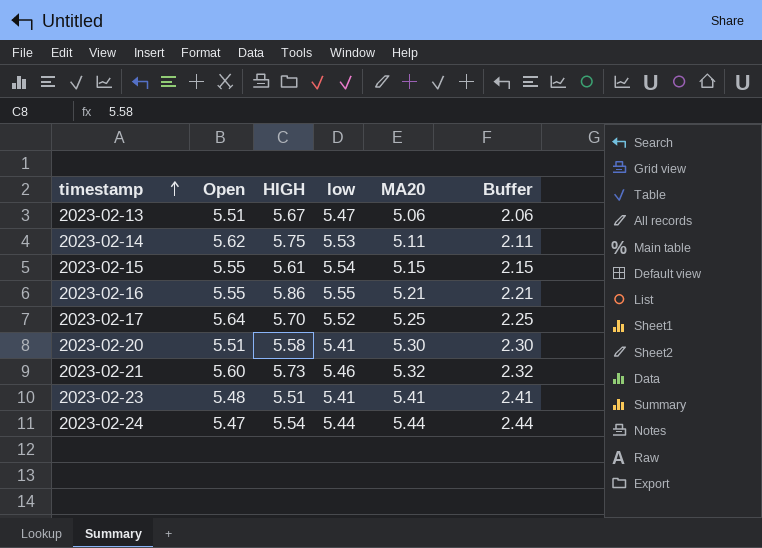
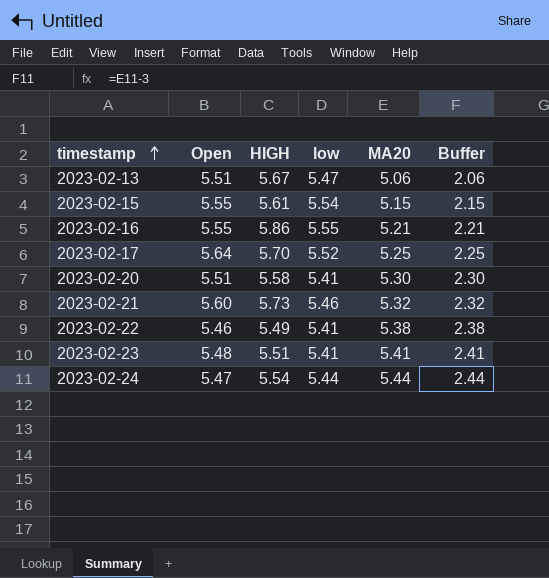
row 2023-02-14: 5.62 | 5.75 | 5.53 | 5.11 | 2.11 -> none
row 2023-02-22: none -> 5.46 | 5.49 | 5.41 | 5.38 | 2.38

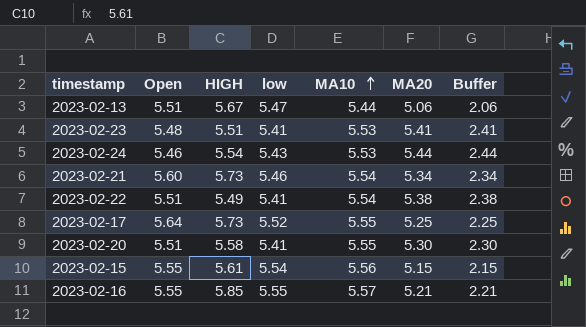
row order: timestamp ascending -> MA10 ascending
column MA10 | position: none -> 5
2023-02-24 | Open: 5.47 -> 5.46
2023-02-24 | low: 5.44 -> 5.43
2023-02-21 | MA20: 5.32 -> 5.34
2023-02-21 | Buffer: 2.32 -> 2.34
2023-02-22 | Open: 5.46 -> 5.51
2023-02-17 | HIGH: 5.70 -> 5.73
2023-02-16 | HIGH: 5.86 -> 5.85

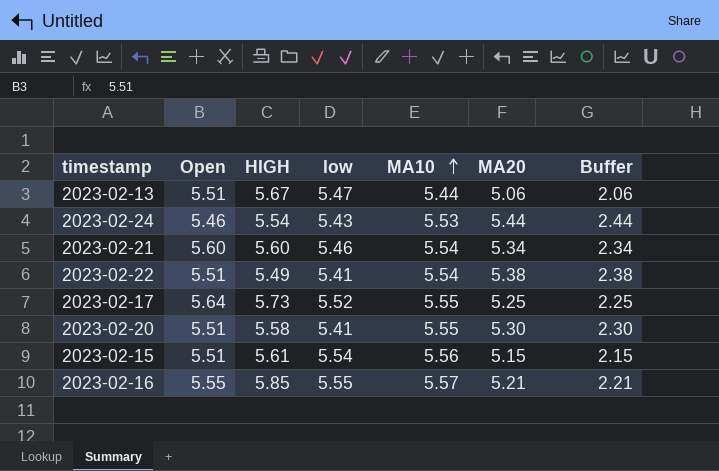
row 2023-02-23: 5.48 | 5.51 | 5.41 | 5.53 | 5.41 | 2.41 -> none
2023-02-21 | HIGH: 5.73 -> 5.60
2023-02-15 | Open: 5.55 -> 5.51

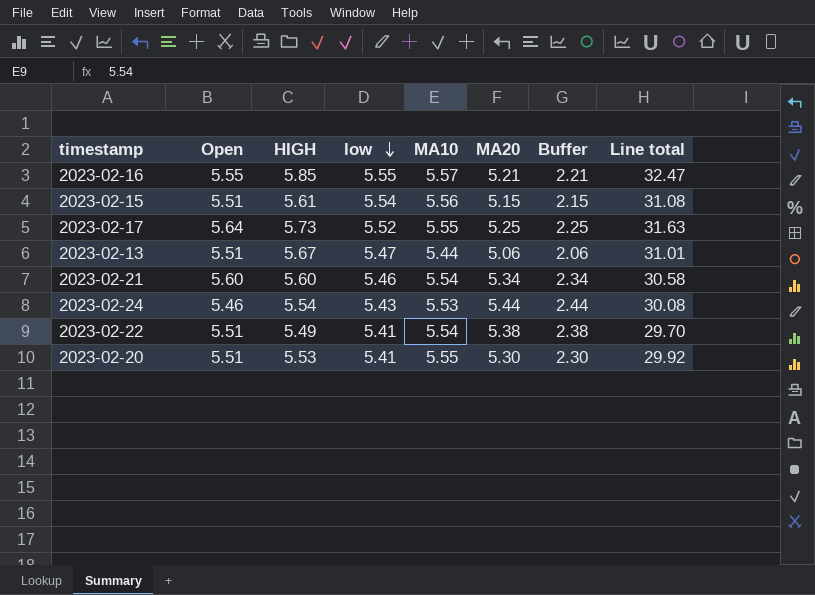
row order: MA10 ascending -> low descending
column Line total | formula: none -> [HIGH] * [low]
2023-02-20 | HIGH: 5.58 -> 5.53

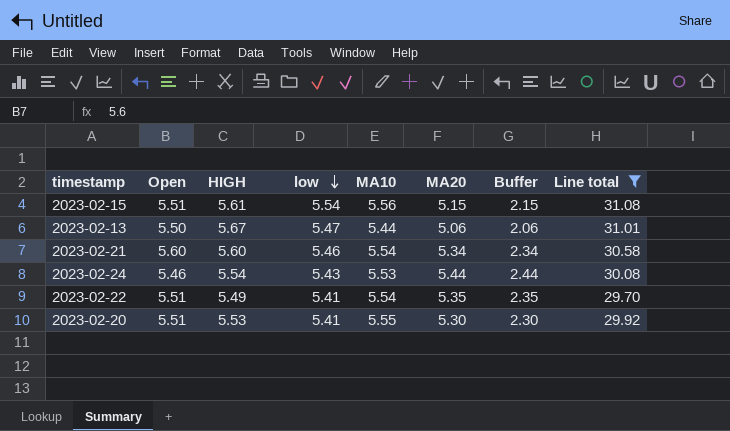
filter: none -> Line total <= 31.08
2023-02-13 | Open: 5.51 -> 5.50
2023-02-22 | MA20: 5.38 -> 5.35
2023-02-22 | Buffer: 2.38 -> 2.35

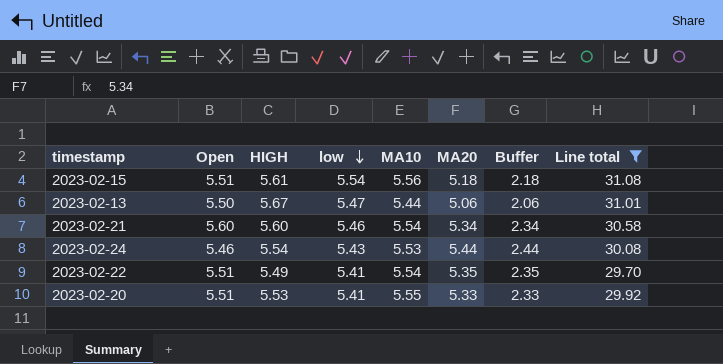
2023-02-15 | MA20: 5.15 -> 5.18
2023-02-15 | Buffer: 2.15 -> 2.18
2023-02-20 | MA20: 5.30 -> 5.33
2023-02-20 | Buffer: 2.30 -> 2.33

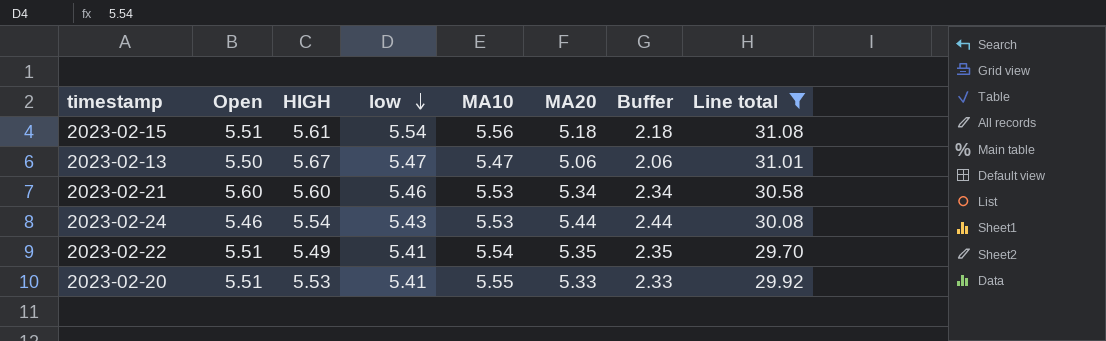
2023-02-13 | MA10: 5.44 -> 5.47
2023-02-21 | MA10: 5.54 -> 5.53

